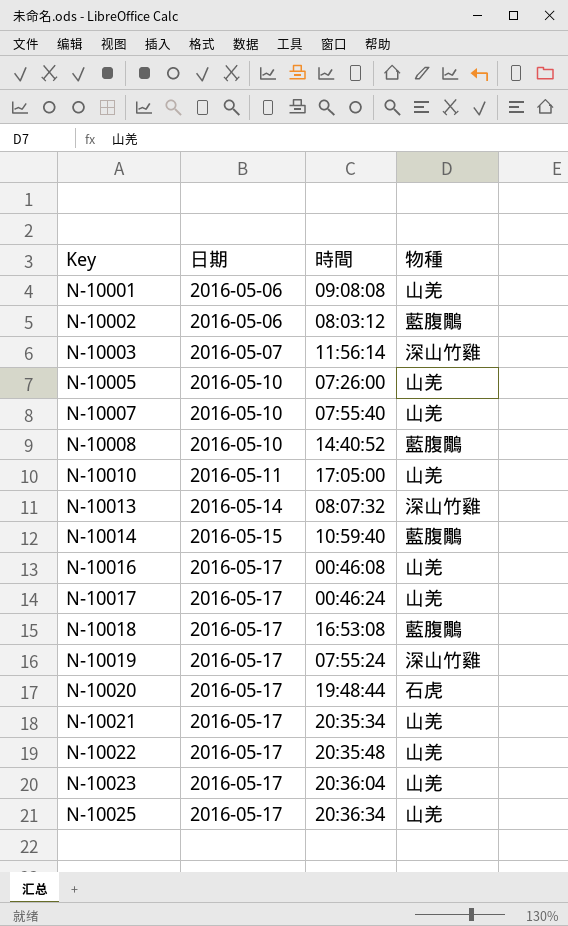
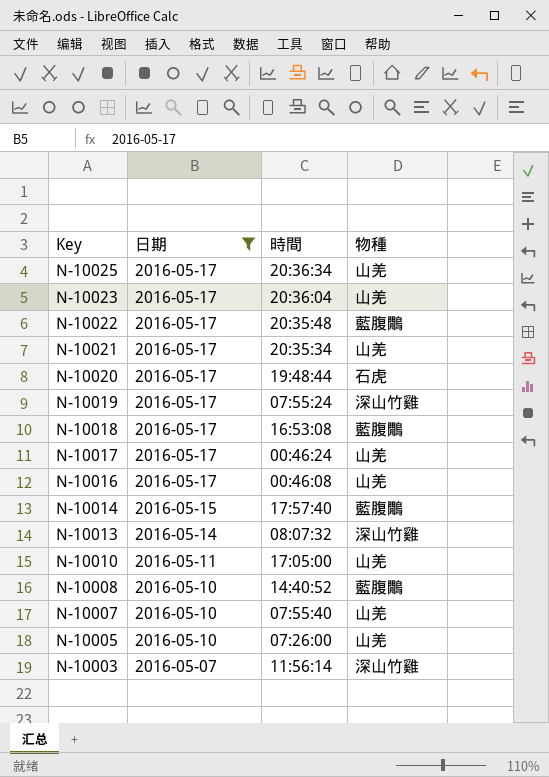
filter: none -> 日期 != 2016-05-06
row order: Key ascending -> Key descending
N-10022 | 物種: 山羌 -> 藍腹鷳
N-10014 | 時間: 10:59:40 -> 17:57:40

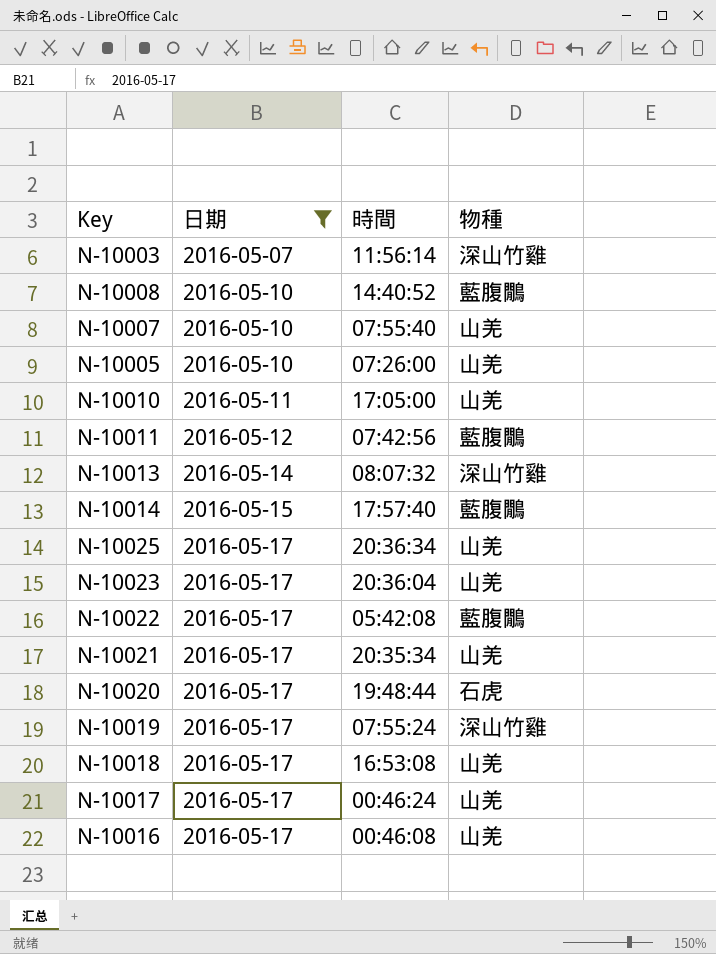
row order: Key descending -> 日期 ascending
row N-10011: none -> 2016-05-12 | 07:42:56 | 藍腹鷳
N-10022 | 時間: 20:35:48 -> 05:42:08
N-10018 | 物種: 藍腹鷳 -> 山羌

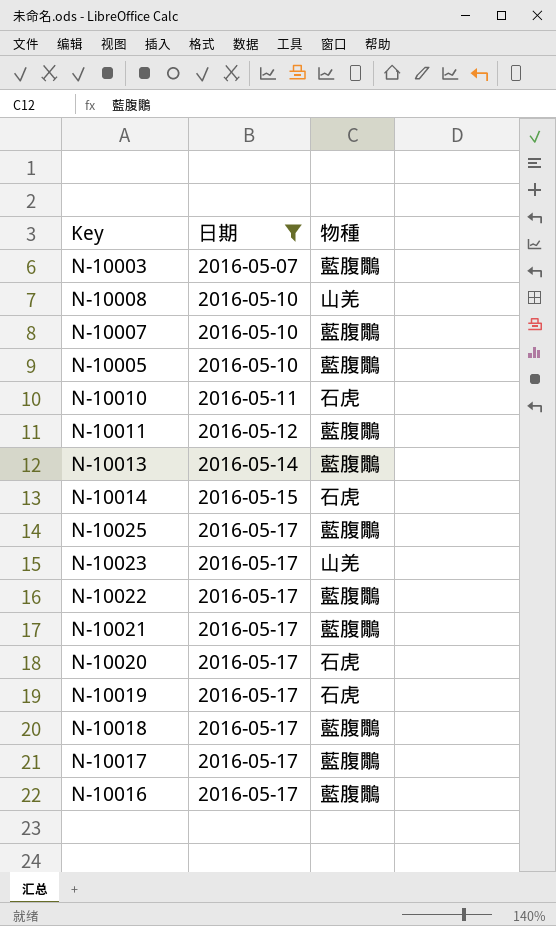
column 時間 | position: 3 -> none
N-10003 | 物種: 深山竹雞 -> 藍腹鷳
N-10008 | 物種: 藍腹鷳 -> 山羌
N-10007 | 物種: 山羌 -> 藍腹鷳
N-10005 | 物種: 山羌 -> 藍腹鷳
N-10010 | 物種: 山羌 -> 石虎
N-10013 | 物種: 深山竹雞 -> 藍腹鷳
N-10014 | 物種: 藍腹鷳 -> 石虎
N-10025 | 物種: 山羌 -> 藍腹鷳
N-10021 | 物種: 山羌 -> 藍腹鷳
N-10019 | 物種: 深山竹雞 -> 石虎
N-10018 | 物種: 山羌 -> 藍腹鷳
N-10017 | 物種: 山羌 -> 藍腹鷳
N-10016 | 物種: 山羌 -> 藍腹鷳

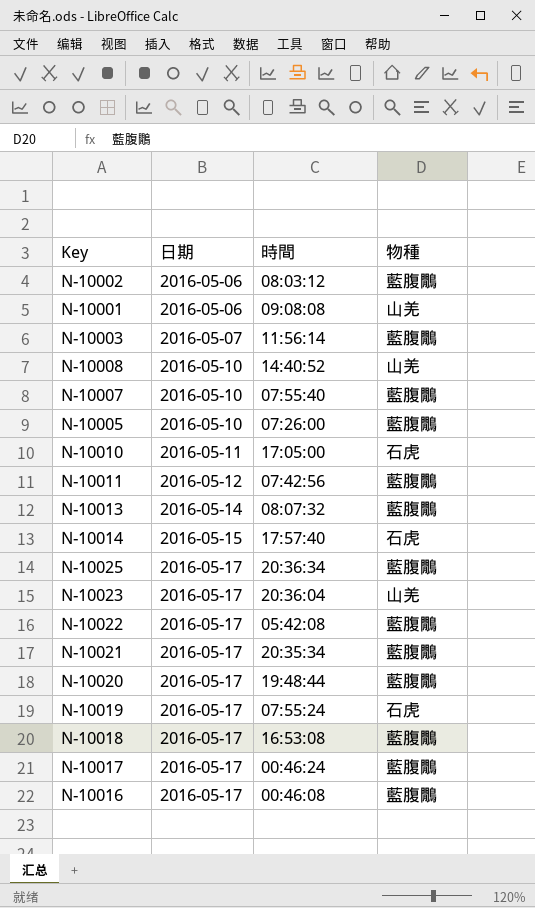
filter: 日期 != 2016-05-06 -> none
column 時間 | position: none -> 3
N-10020 | 物種: 石虎 -> 藍腹鷳

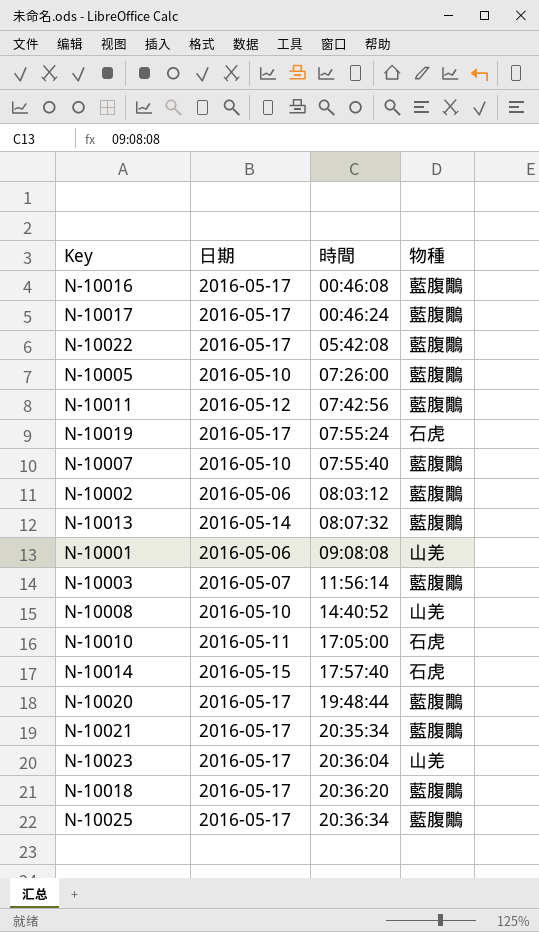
row order: 日期 ascending -> 時間 ascending
N-10018 | 時間: 16:53:08 -> 20:36:20

